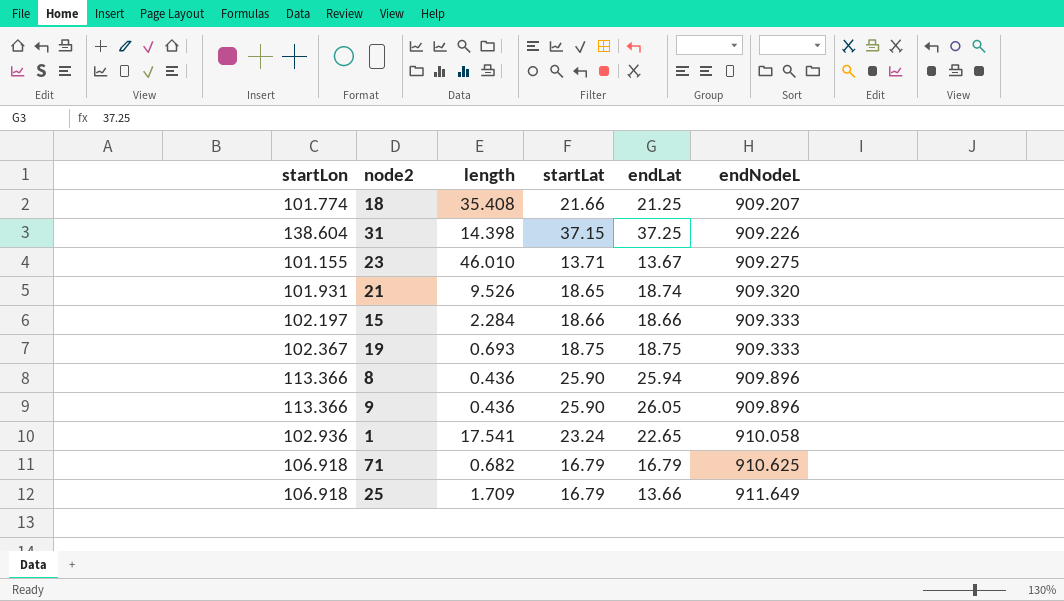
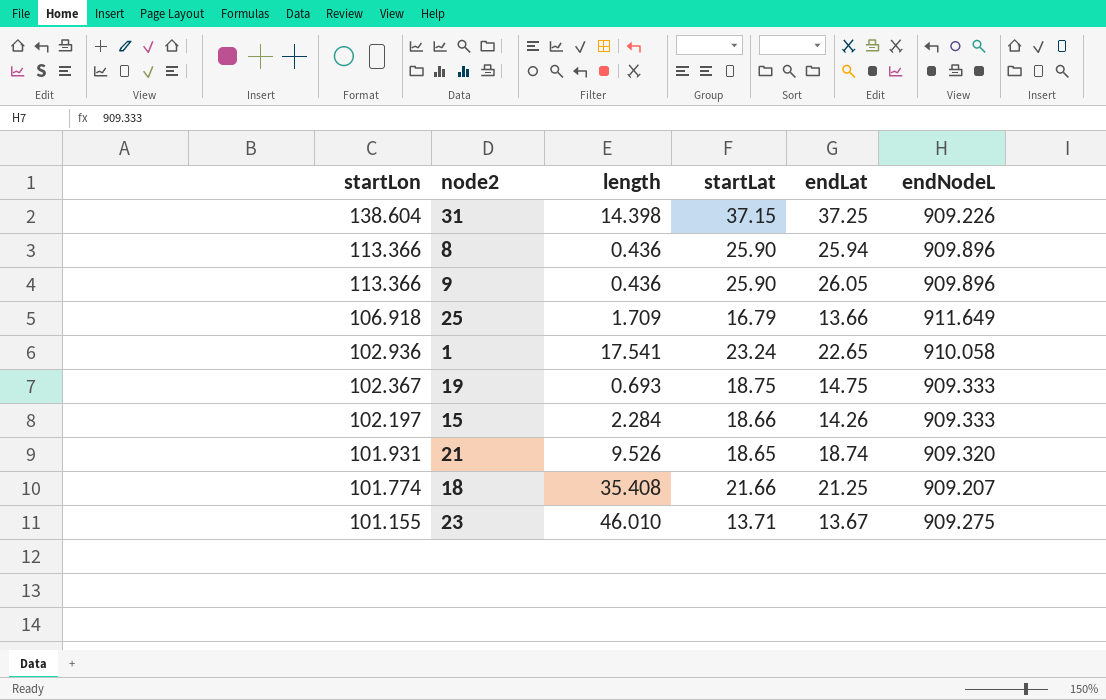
row order: endNodeL ascending -> startLon descending
row 71: 106.918 | 0.682 | 16.79 | 16.79 | 910.625 -> none
19 | endLat: 18.75 -> 14.75
15 | endLat: 18.66 -> 14.26

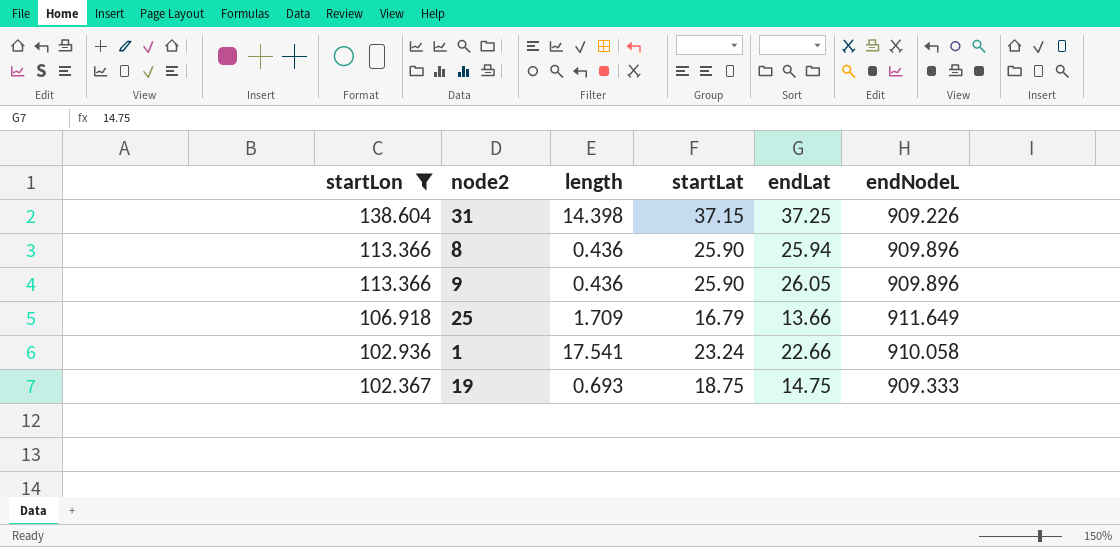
filter: none -> startLon >= 102.367
1 | endLat: 22.65 -> 22.66

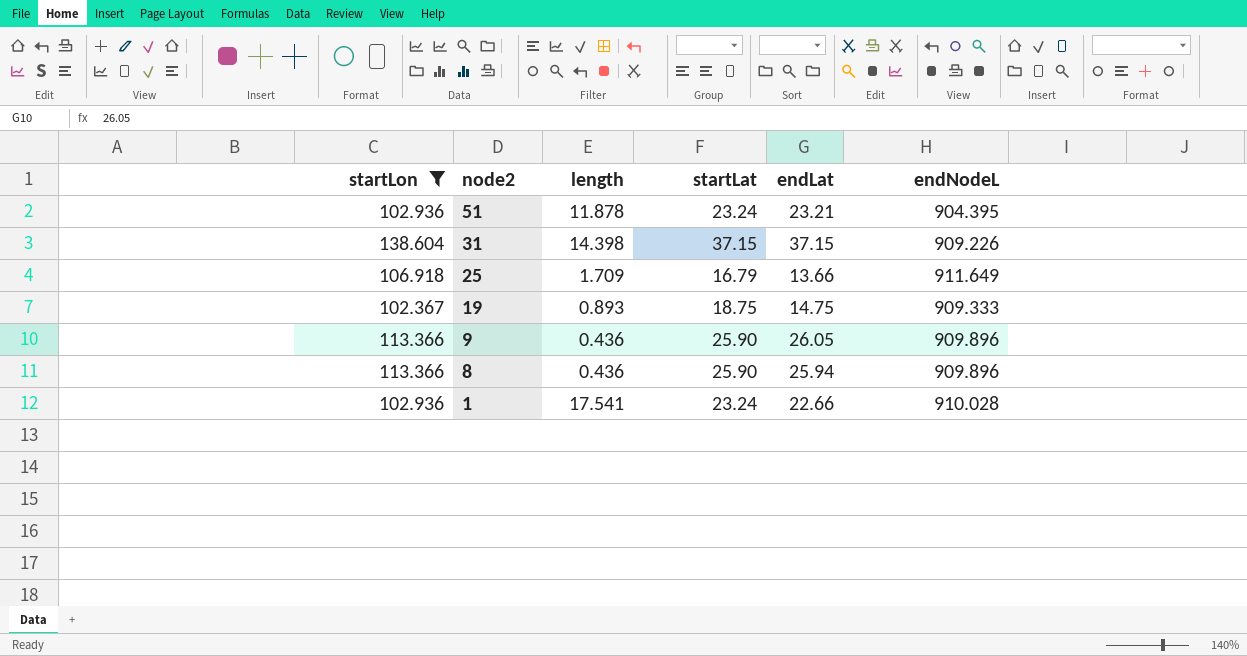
row order: startLon descending -> node2 descending
row 51: none -> 102.936 | 11.878 | 23.24 | 23.21 | 904.395
31 | endLat: 37.25 -> 37.15
19 | length: 0.693 -> 0.893
1 | endNodeL: 910.058 -> 910.028

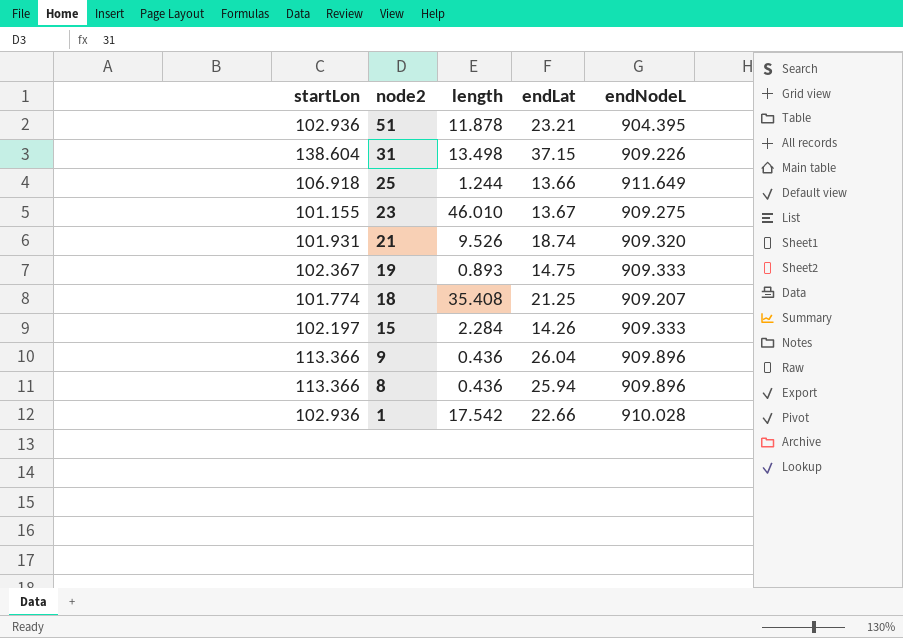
filter: startLon >= 102.367 -> none
column startLat | position: 4 -> none
31 | length: 14.398 -> 13.498
25 | length: 1.709 -> 1.244
9 | endLat: 26.05 -> 26.04
1 | length: 17.541 -> 17.542

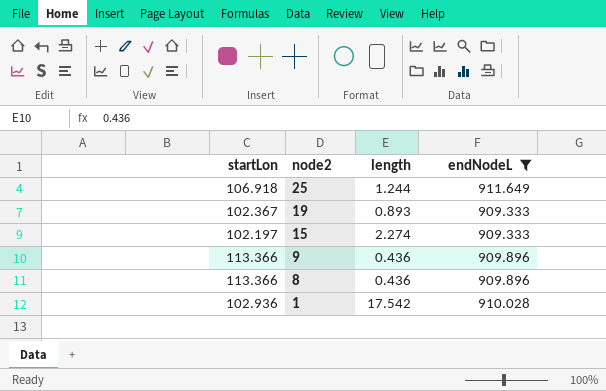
filter: none -> endNodeL >= 909.333
column endLat | position: 4 -> none
15 | length: 2.284 -> 2.274

